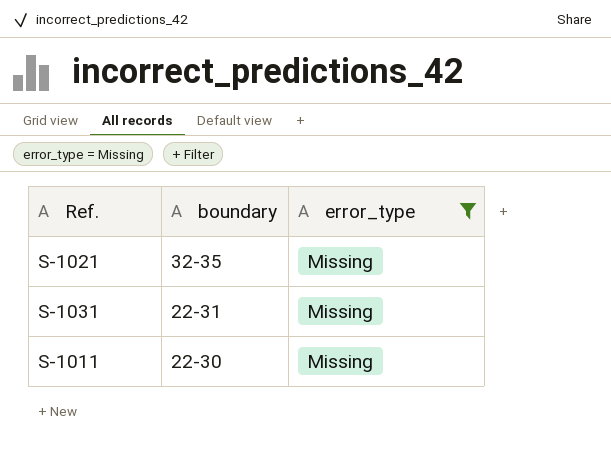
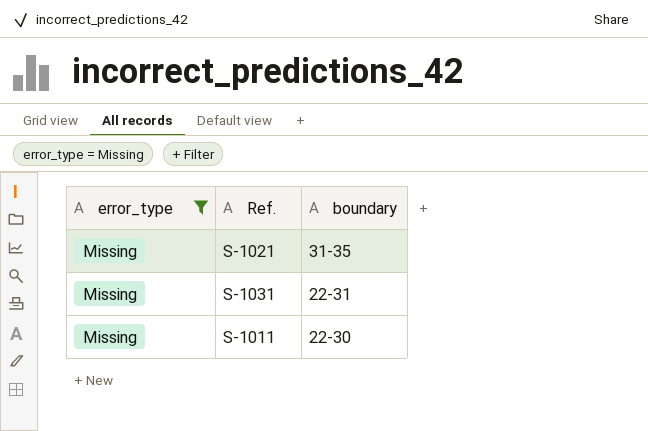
column error_type | position: 3 -> 1
S-1021 | boundary: 32-35 -> 31-35

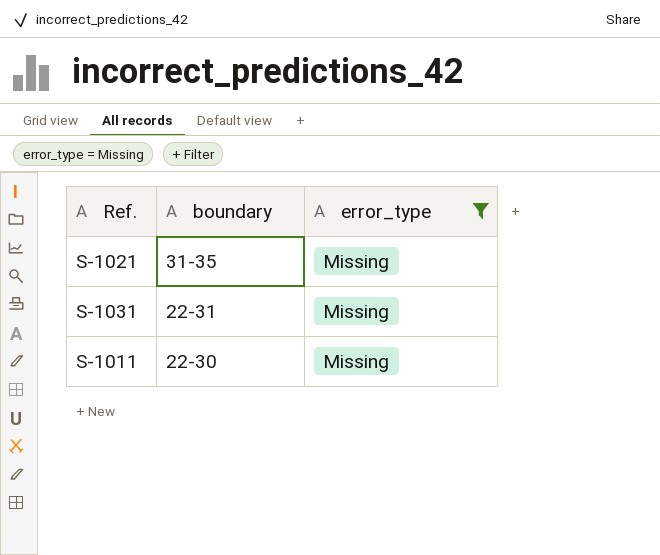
column error_type | position: 1 -> 3

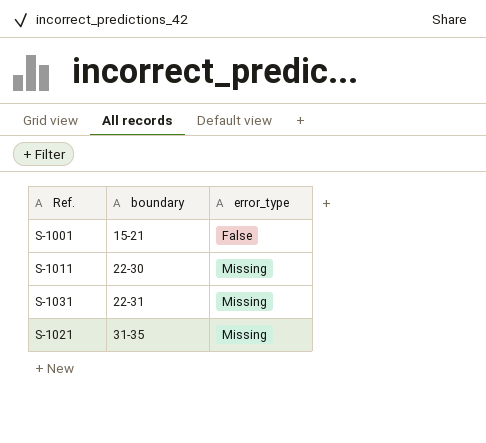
filter: error_type = Missing -> none
row order: boundary descending -> boundary ascending

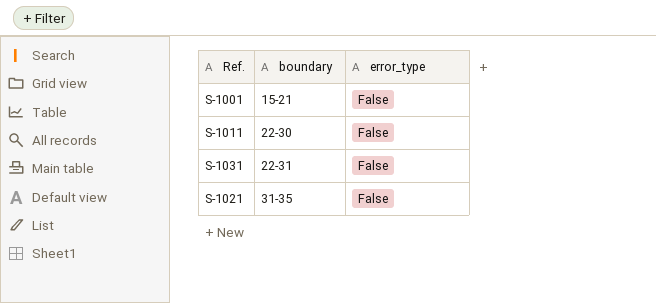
S-1011 | error_type: Missing -> False
S-1031 | error_type: Missing -> False
S-1021 | error_type: Missing -> False

